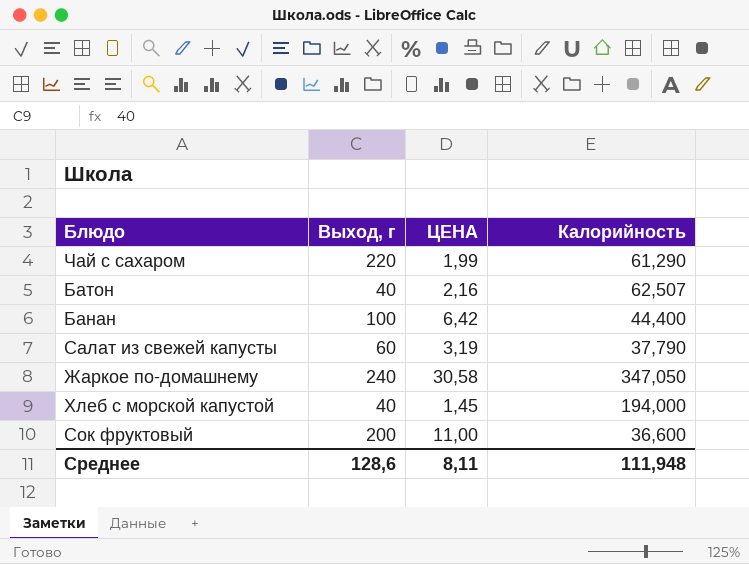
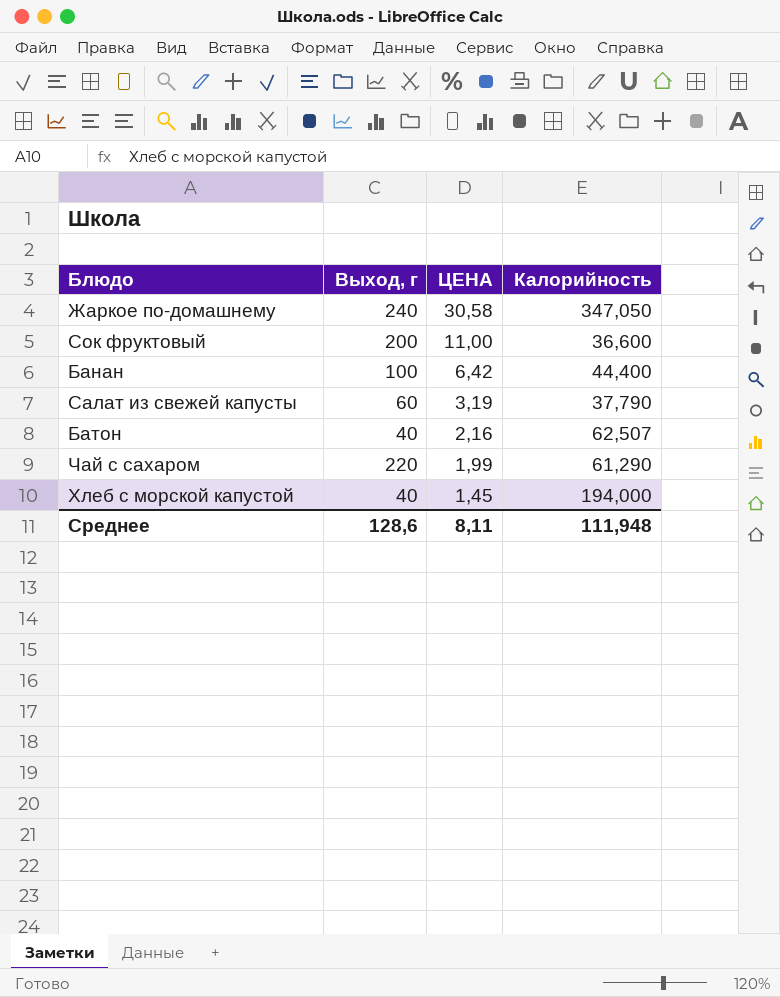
row order: none -> ЦЕНА descending

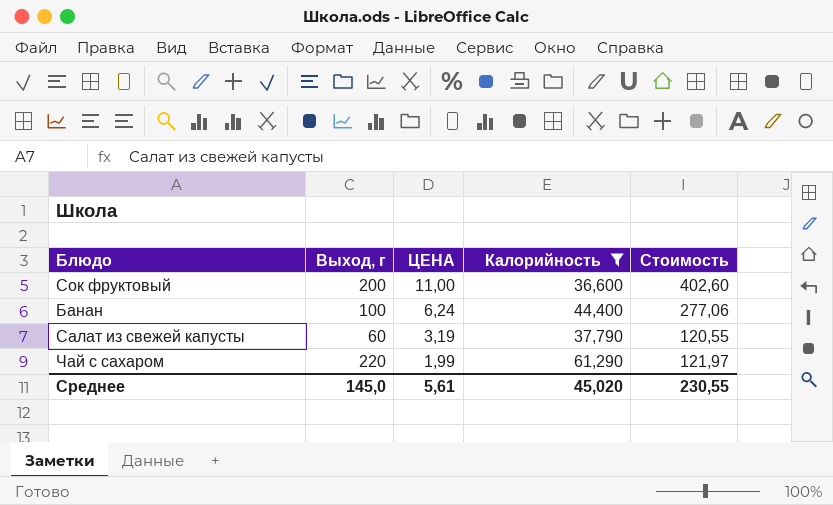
filter: none -> Калорийность <= 61,290
column Стоимость | formula: none -> [ЦЕНА] * [Калорийность]
Банан | ЦЕНА: 6,42 -> 6,24
Среднее | Выход, г: 128,6 -> 145,0
Среднее | ЦЕНА: 8,11 -> 5,61
Среднее | Калорийность: 111,948 -> 45,020

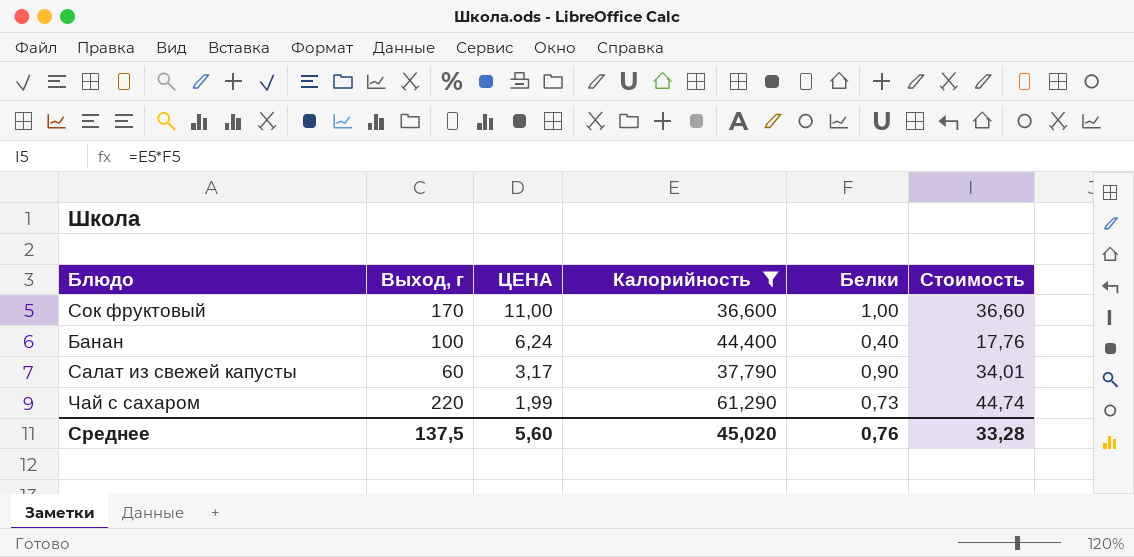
column Белки | position: none -> 5
column Стоимость | formula: [ЦЕНА] * [Калорийность] -> [Калорийность] * [Белки]
Сок фруктовый | Выход, г: 200 -> 170
Салат из свежей капусты | ЦЕНА: 3,19 -> 3,17
Среднее | Выход, г: 145,0 -> 137,5
Среднее | ЦЕНА: 5,61 -> 5,60
Среднее | Стоимость: 230,55 -> 33,28

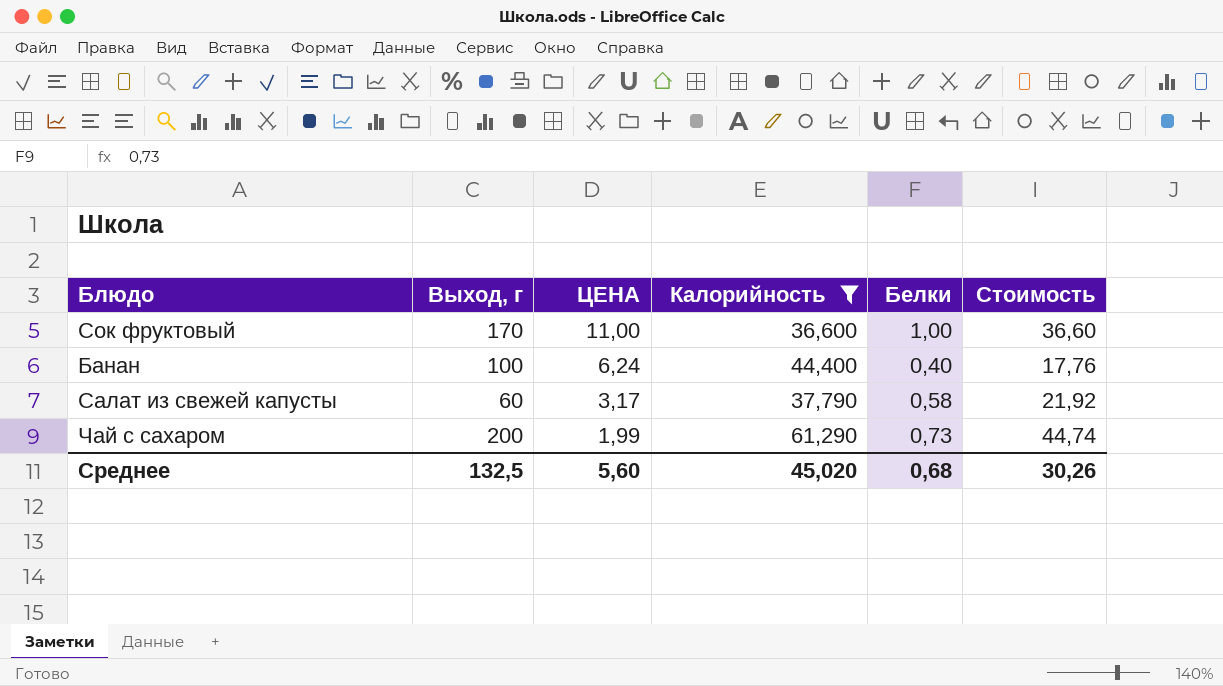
Салат из свежей капусты | Белки: 0,90 -> 0,58
Салат из свежей капусты | Стоимость: 34,01 -> 21,92
Чай с сахаром | Выход, г: 220 -> 200
Среднее | Выход, г: 137,5 -> 132,5
Среднее | Белки: 0,76 -> 0,68
Среднее | Стоимость: 33,28 -> 30,26

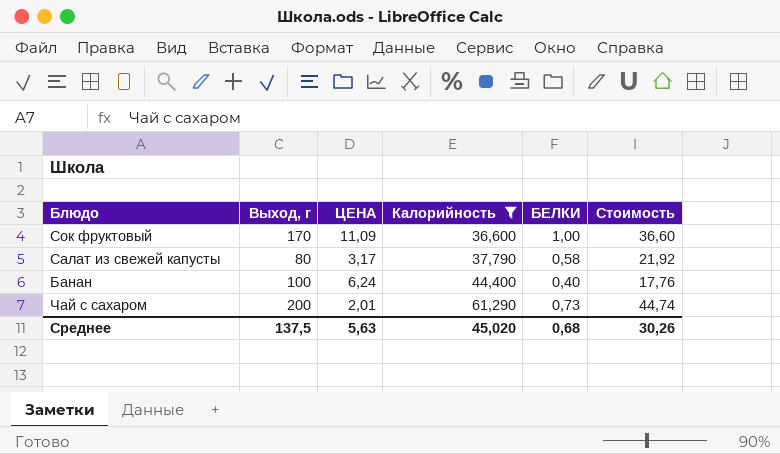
row order: ЦЕНА descending -> Калорийность ascending
column name: Белки -> БЕЛКИ
Сок фруктовый | ЦЕНА: 11,00 -> 11,09
Салат из свежей капусты | Выход, г: 60 -> 80
Чай с сахаром | ЦЕНА: 1,99 -> 2,01
Среднее | Выход, г: 132,5 -> 137,5
Среднее | ЦЕНА: 5,60 -> 5,63

